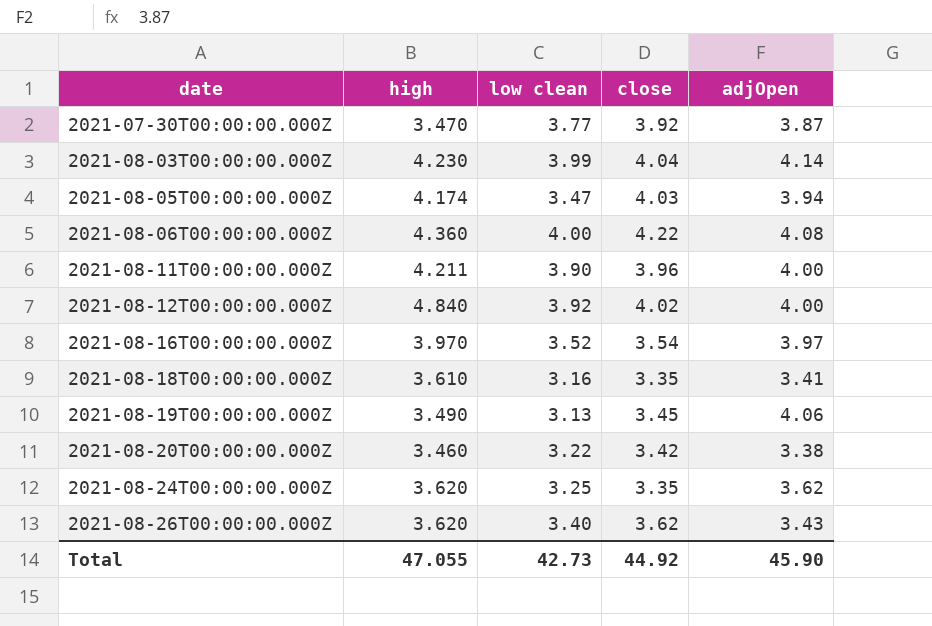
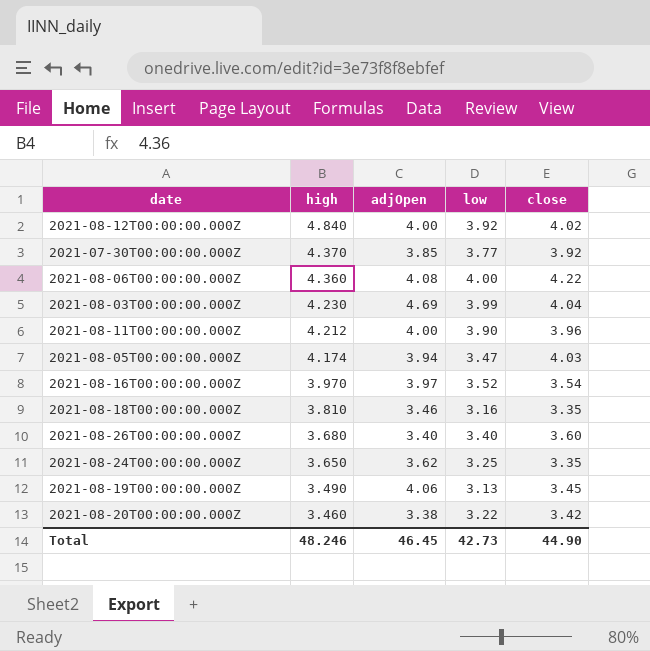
row order: date ascending -> high descending
column adjOpen | position: 5 -> 3
column name: low clean -> low
2021-07-30T00:00:00.000Z | high: 3.470 -> 4.370
2021-07-30T00:00:00.000Z | adjOpen: 3.87 -> 3.85
2021-08-03T00:00:00.000Z | adjOpen: 4.14 -> 4.69
2021-08-11T00:00:00.000Z | high: 4.211 -> 4.212
2021-08-18T00:00:00.000Z | high: 3.610 -> 3.810
2021-08-18T00:00:00.000Z | adjOpen: 3.41 -> 3.46
2021-08-26T00:00:00.000Z | high: 3.620 -> 3.680
2021-08-26T00:00:00.000Z | adjOpen: 3.43 -> 3.40
2021-08-26T00:00:00.000Z | close: 3.62 -> 3.60
2021-08-24T00:00:00.000Z | high: 3.620 -> 3.650
Total | high: 47.055 -> 48.246
Total | adjOpen: 45.90 -> 46.45
Total | close: 44.92 -> 44.90

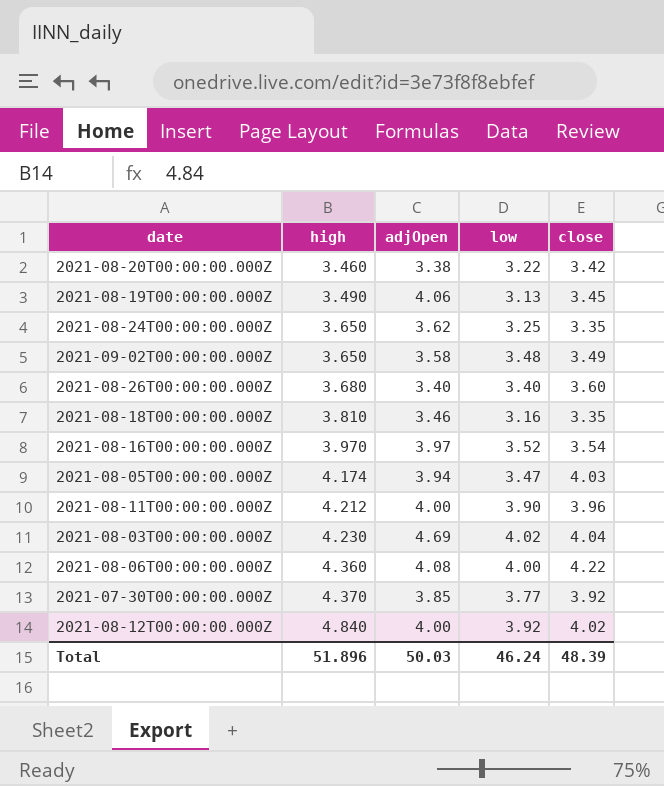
row order: high descending -> high ascending
row 2021-09-02T00:00:00.000Z: none -> 3.650 | 3.58 | 3.48 | 3.49
2021-08-03T00:00:00.000Z | low: 3.99 -> 4.02
Total | high: 48.246 -> 51.896
Total | adjOpen: 46.45 -> 50.03
Total | low: 42.73 -> 46.24
Total | close: 44.90 -> 48.39

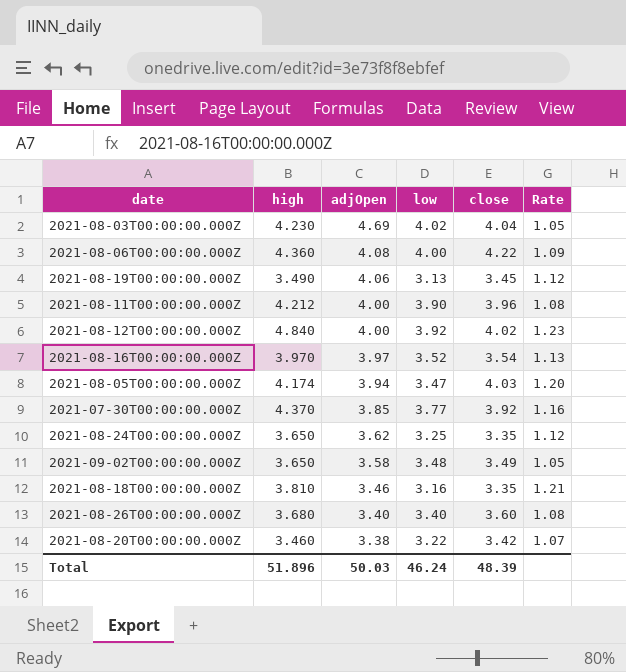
row order: high ascending -> adjOpen descending
column Rate | formula: none -> [high] / [low]

